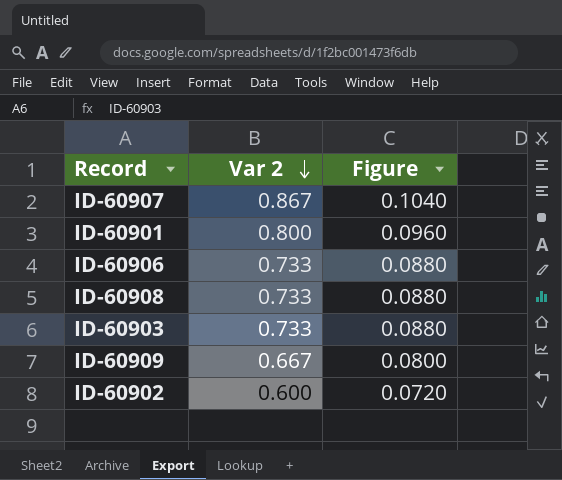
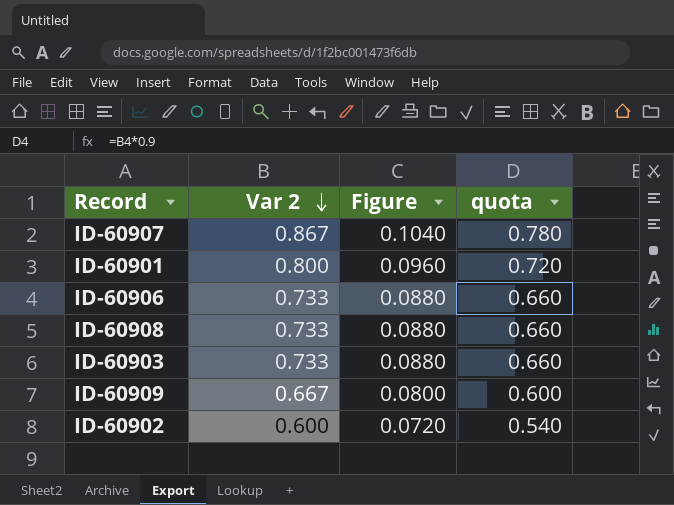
column quota | formula: none -> [Var 2] * 0.9

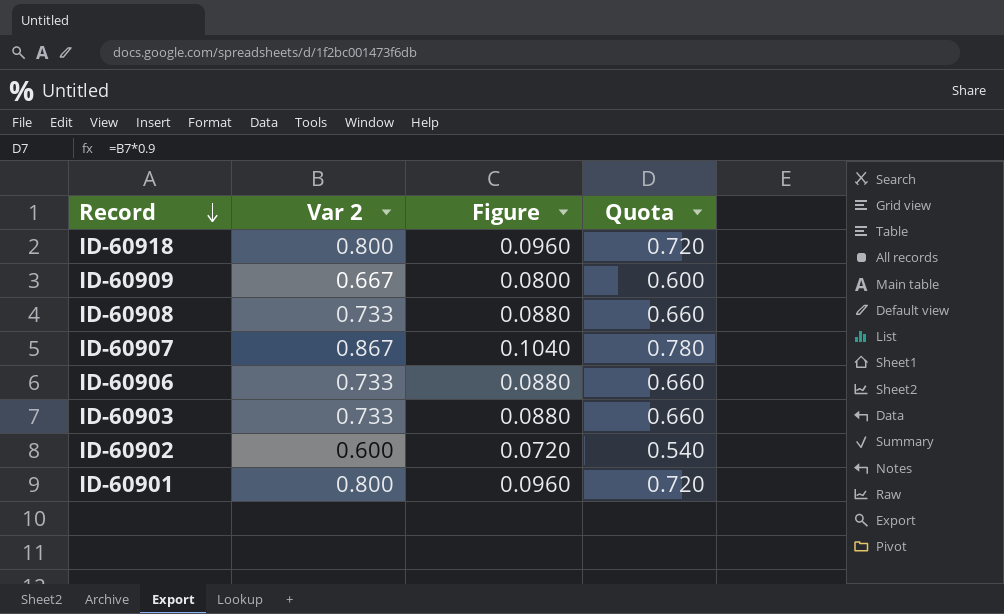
row order: Var 2 descending -> Record descending
column name: quota -> Quota
row ID-60918: none -> 0.800 | 0.0960 | 0.720

